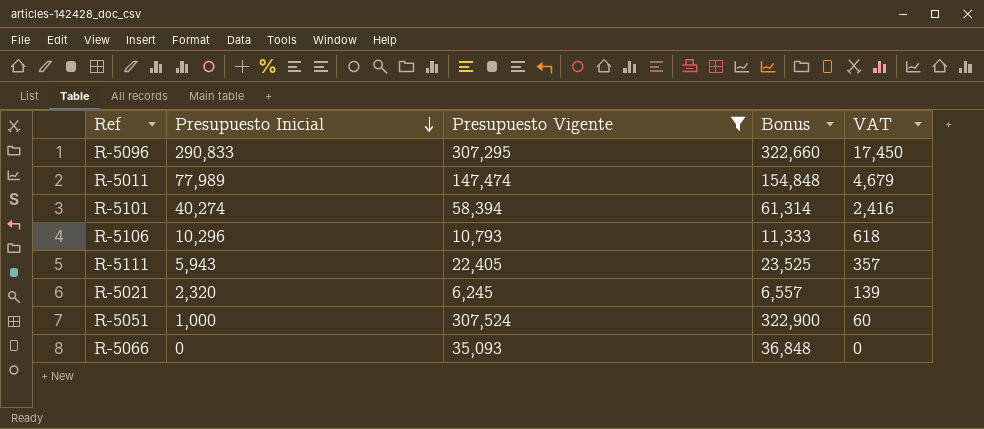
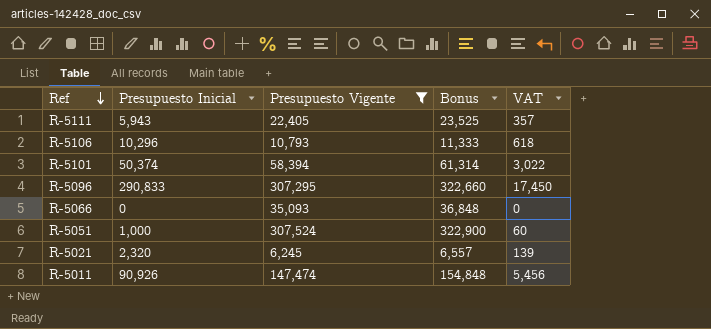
row order: Presupuesto Inicial descending -> Ref descending
R-5101 | Presupuesto Inicial: 40,274 -> 50,374
R-5101 | VAT: 2,416 -> 3,022
R-5011 | Presupuesto Inicial: 77,989 -> 90,926
R-5011 | VAT: 4,679 -> 5,456

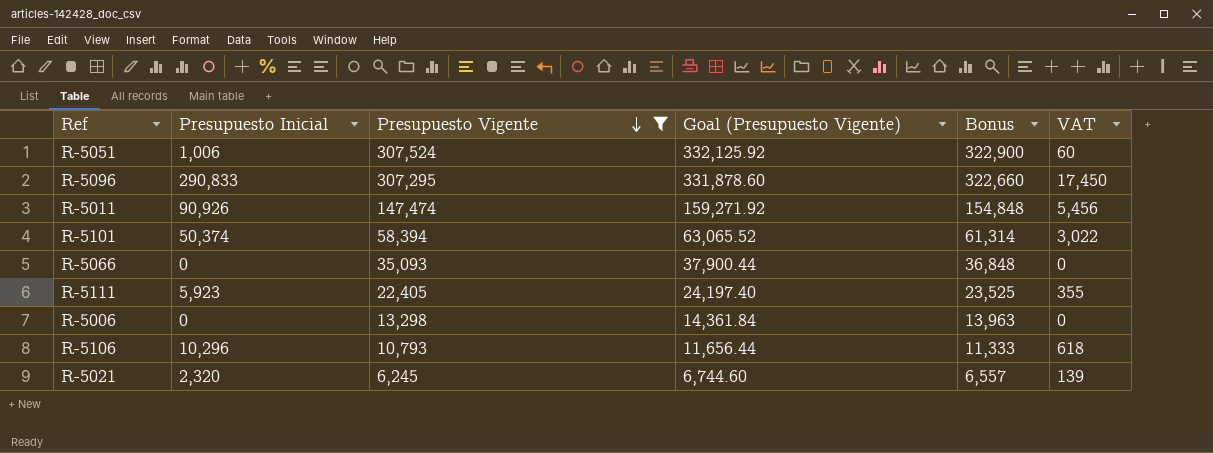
row order: Ref descending -> Presupuesto Vigente descending
column Goal (Presupuesto Vigente) | formula: none -> [Presupuesto Vigente] * 1.08
R-5051 | Presupuesto Inicial: 1,000 -> 1,006
R-5111 | Presupuesto Inicial: 5,943 -> 5,923
R-5111 | VAT: 357 -> 355
row R-5006: none -> 0 | 13,298 | 14,361.84 | 13,963 | 0

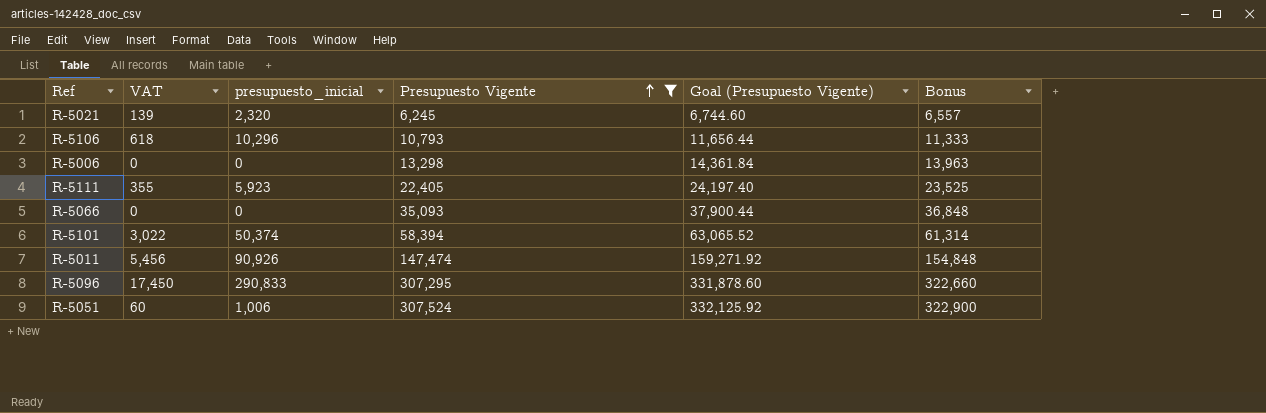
row order: Presupuesto Vigente descending -> Presupuesto Vigente ascending
column VAT | position: 6 -> 2
column name: Presupuesto Inicial -> presupuesto_inicial

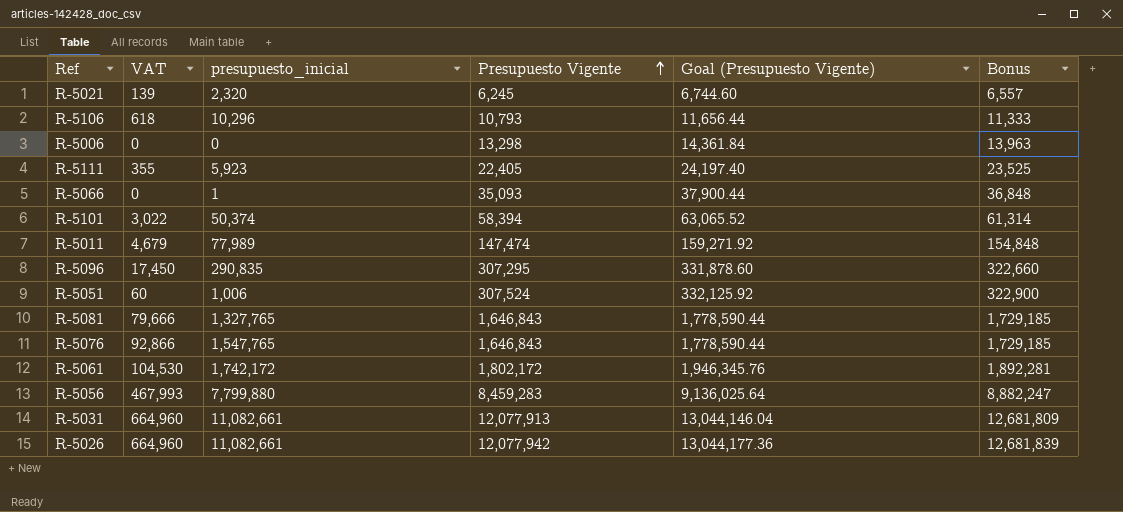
filter: Presupuesto Vigente <= 307,524 -> none
R-5066 | presupuesto_inicial: 0 -> 1
R-5011 | VAT: 5,456 -> 4,679
R-5011 | presupuesto_inicial: 90,926 -> 77,989
R-5096 | presupuesto_inicial: 290,833 -> 290,835

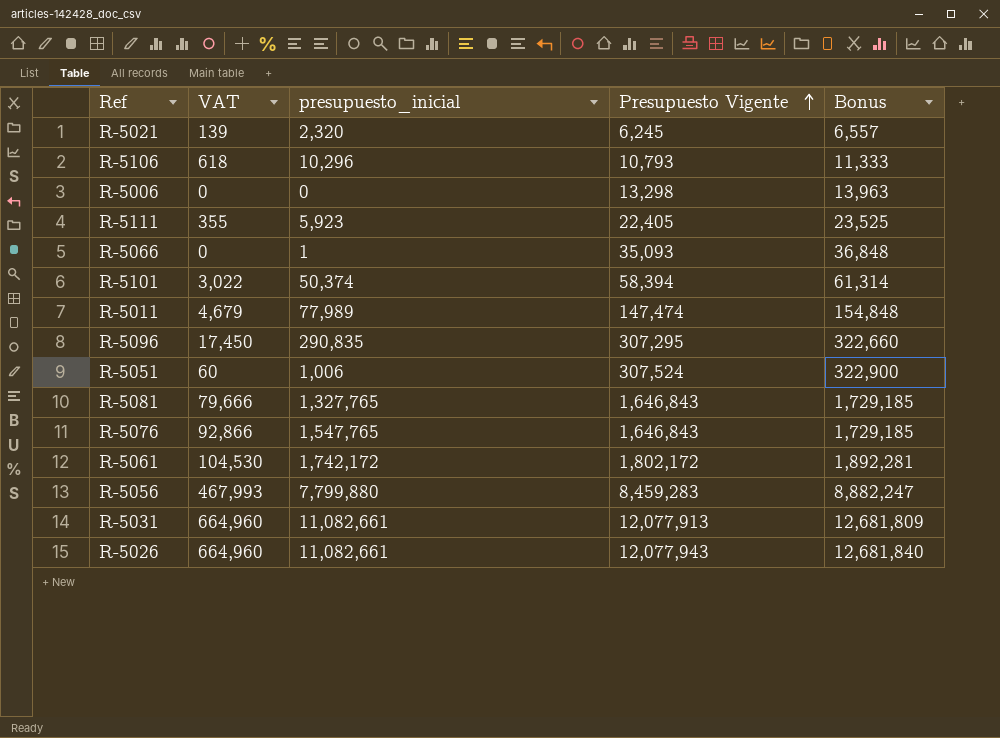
column Goal (Presupuesto Vigente) | formula: [Presupuesto Vigente] * 1.08 -> none
R-5026 | Presupuesto Vigente: 12,077,942 -> 12,077,943
R-5026 | Bonus: 12,681,839 -> 12,681,840

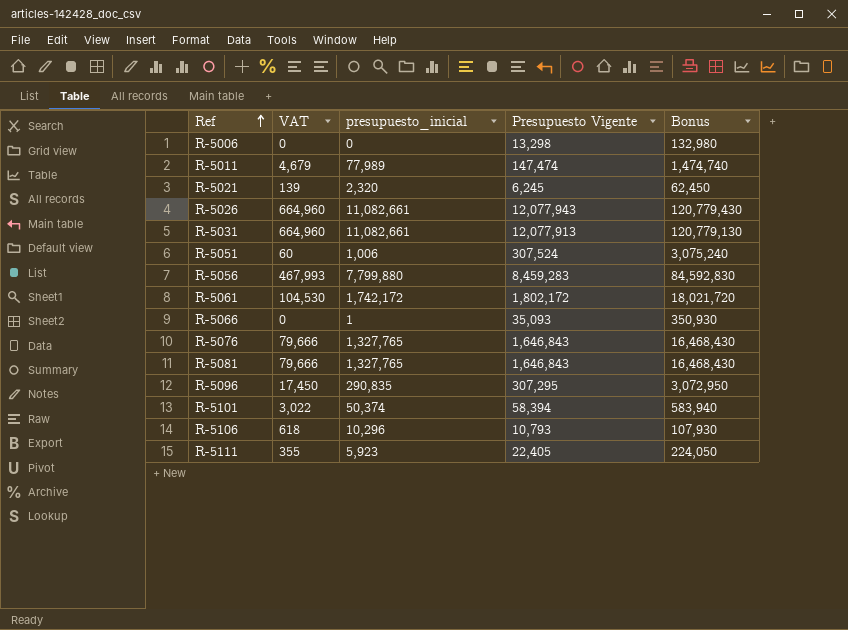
row order: Presupuesto Vigente ascending -> Ref ascending
column Bonus | formula: [Presupuesto Vigente] * 1.05 -> [Presupuesto Vigente] * 10
R-5076 | VAT: 92,866 -> 79,666
R-5076 | presupuesto_inicial: 1,547,765 -> 1,327,765

